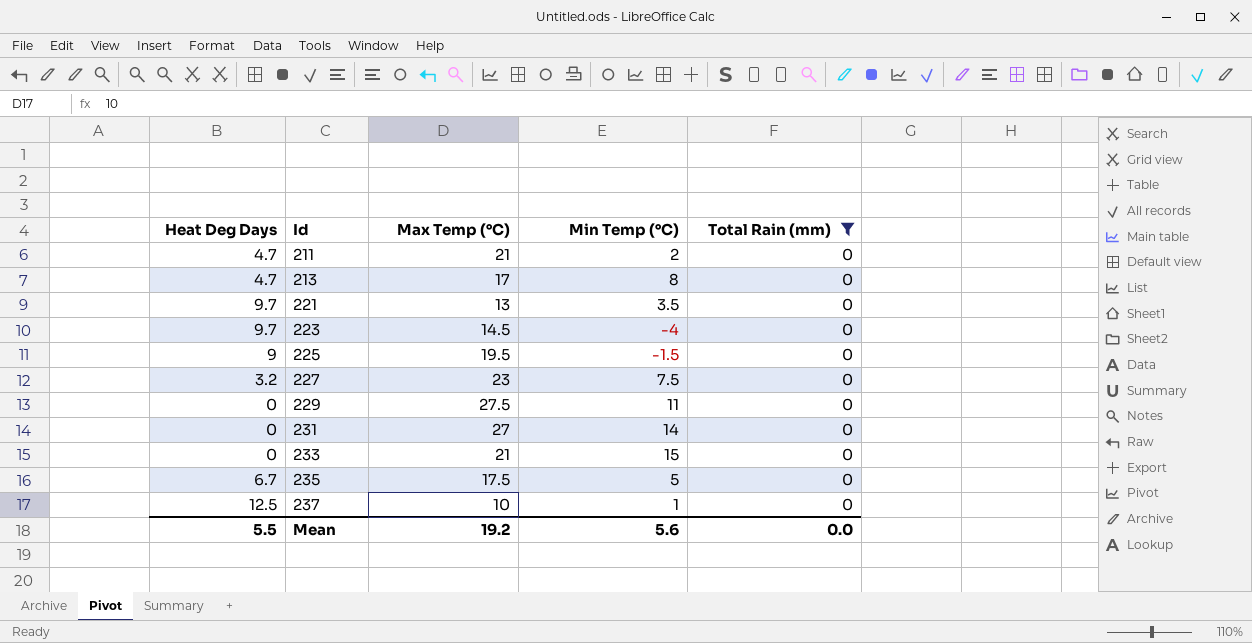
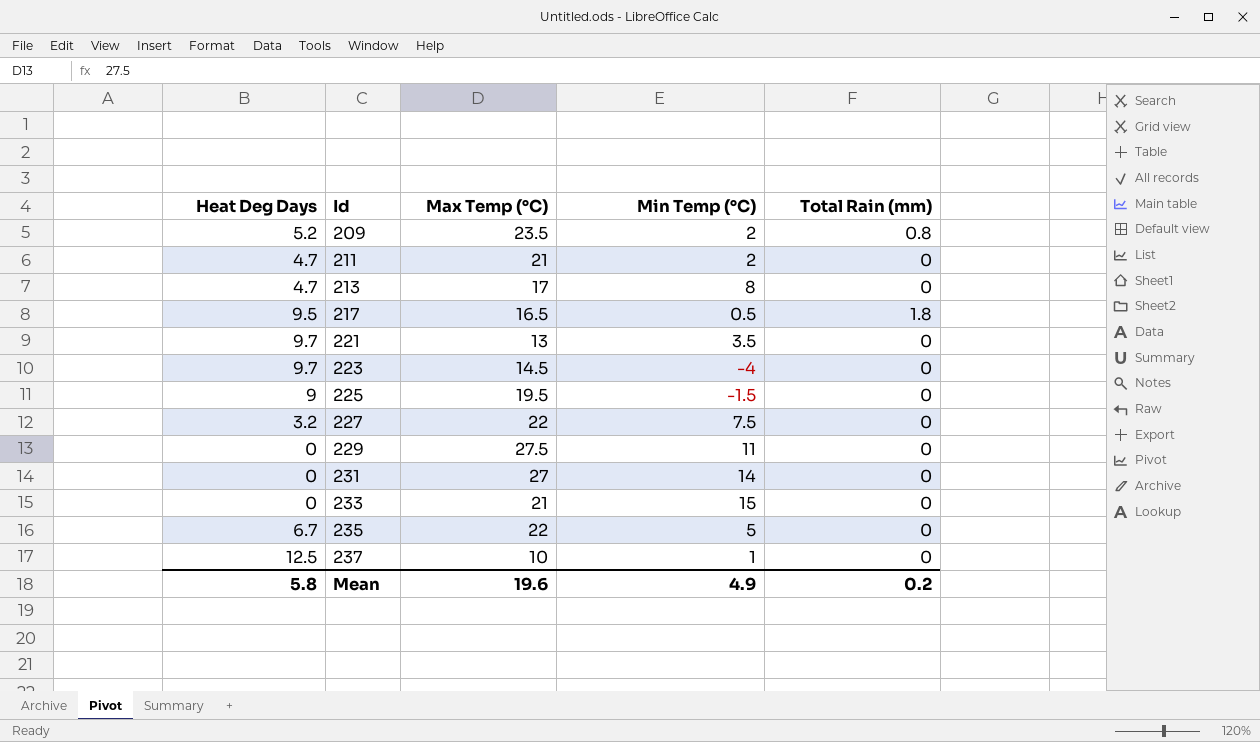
filter: Total Rain (mm) = 0 -> none
227 | Max Temp (°C): 23 -> 22
235 | Max Temp (°C): 17.5 -> 22
Mean | Heat Deg Days: 5.5 -> 5.8
Mean | Max Temp (°C): 19.2 -> 19.6
Mean | Min Temp (°C): 5.6 -> 4.9
Mean | Total Rain (mm): 0.0 -> 0.2

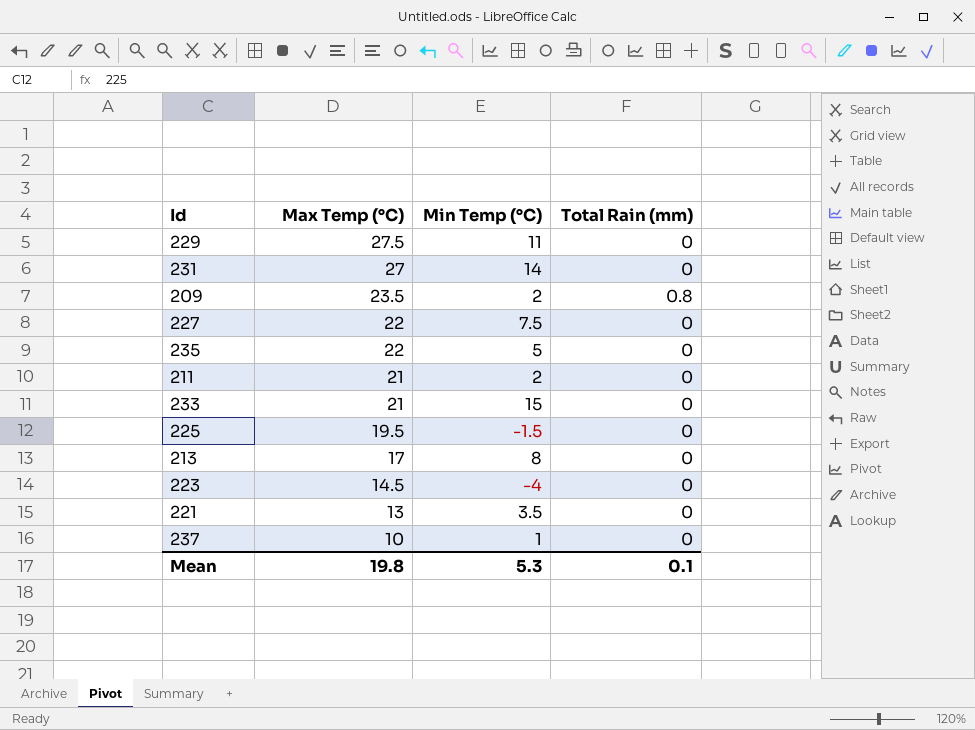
row order: Id ascending -> Max Temp (°C) descending
column Heat Deg Days | position: 1 -> none
row 217: 9.5 | 16.5 | 0.5 | 1.8 -> none
Mean | Max Temp (°C): 19.6 -> 19.8
Mean | Min Temp (°C): 4.9 -> 5.3
Mean | Total Rain (mm): 0.2 -> 0.1

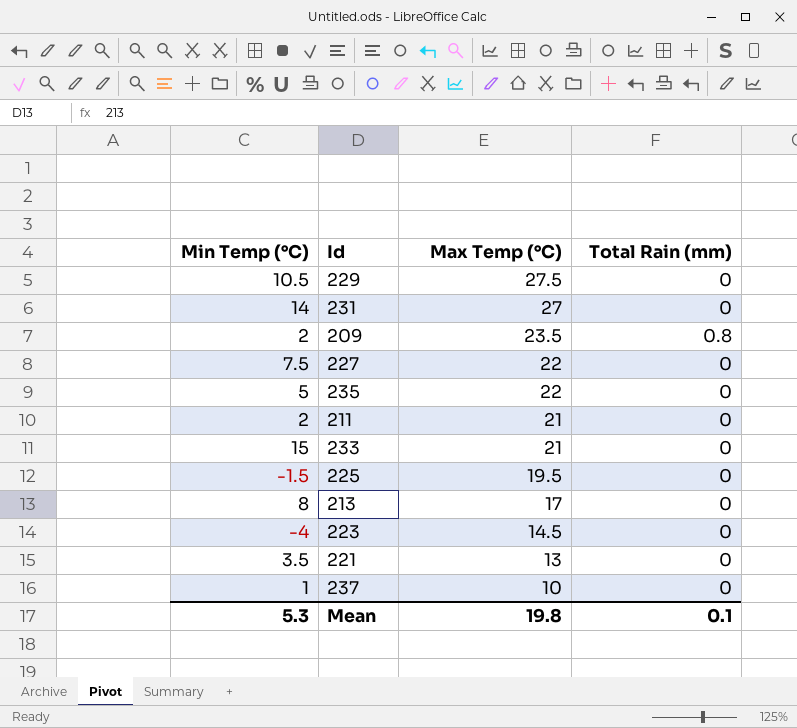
column Min Temp (°C) | position: 3 -> 1
229 | Min Temp (°C): 11 -> 10.5

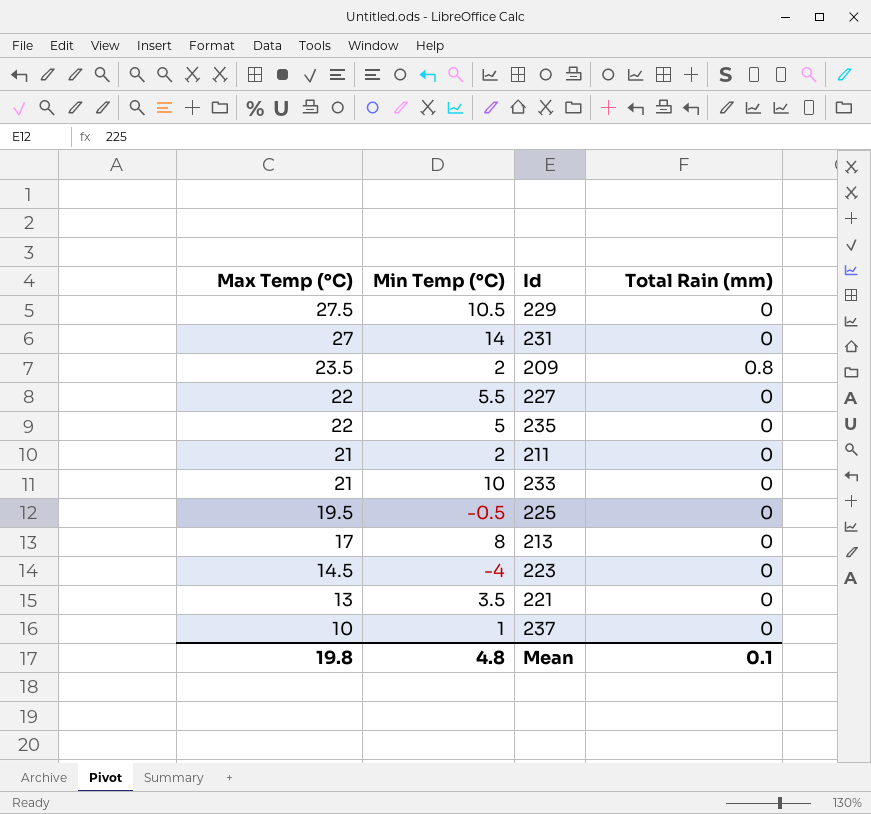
column Max Temp (°C) | position: 3 -> 1
227 | Min Temp (°C): 7.5 -> 5.5
233 | Min Temp (°C): 15 -> 10
225 | Min Temp (°C): -1.5 -> -0.5
Mean | Min Temp (°C): 5.3 -> 4.8

